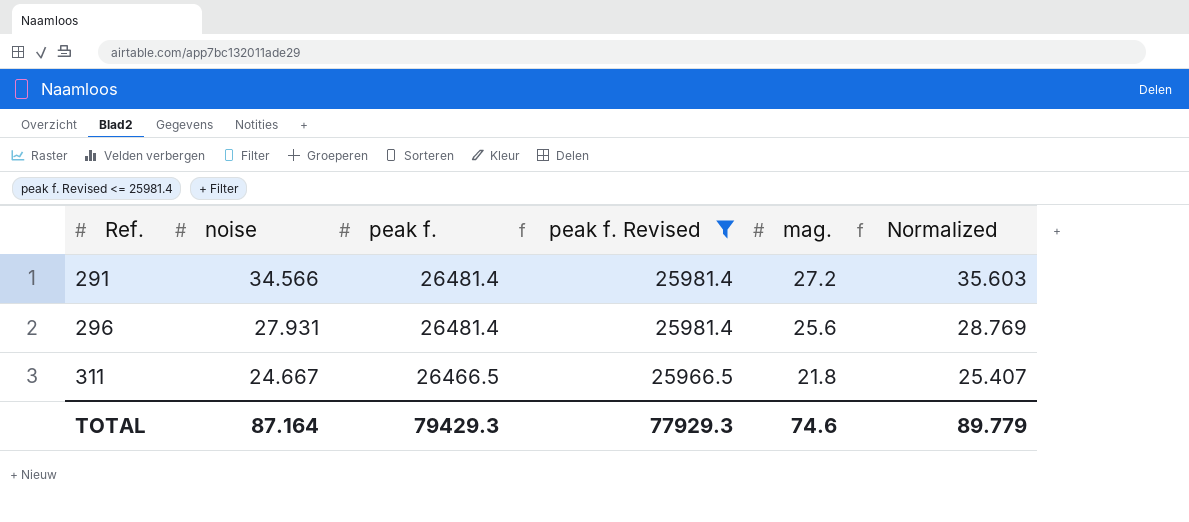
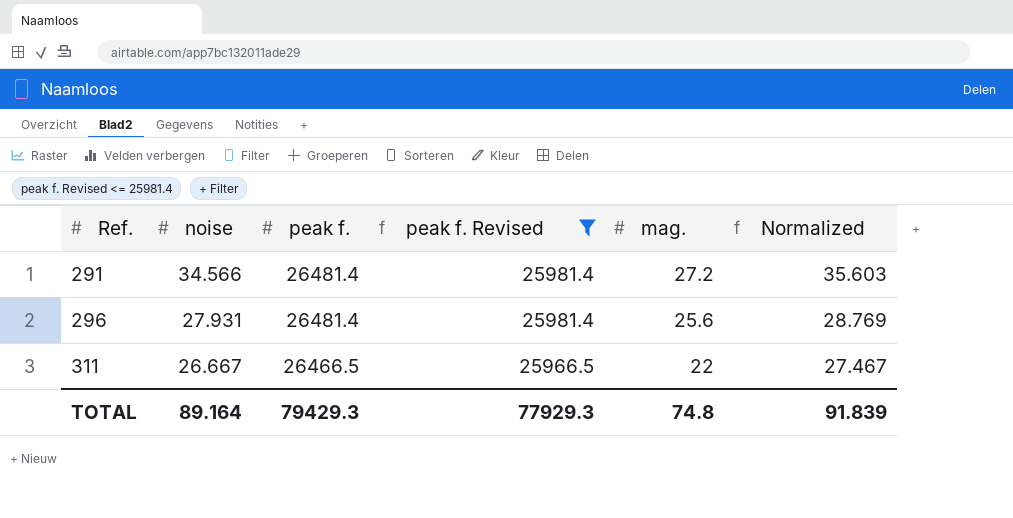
311 | noise: 24.667 -> 26.667
311 | mag.: 21.8 -> 22
311 | Normalized: 25.407 -> 27.467
TOTAL | noise: 87.164 -> 89.164
TOTAL | mag.: 74.6 -> 74.8
TOTAL | Normalized: 89.779 -> 91.839

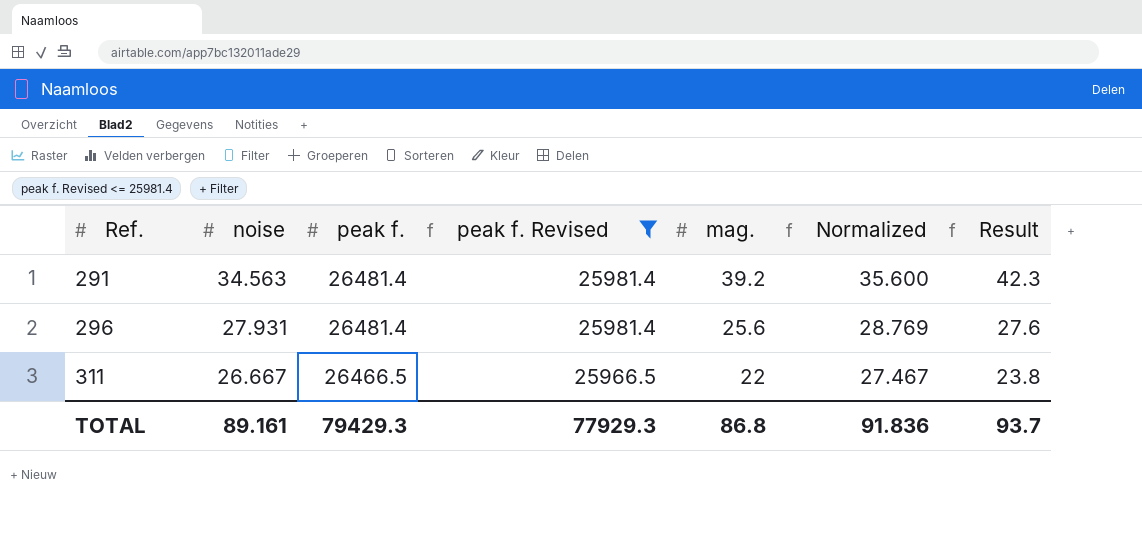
column Result | formula: none -> [mag.] * 1.08
291 | noise: 34.566 -> 34.563
291 | mag.: 27.2 -> 39.2
291 | Normalized: 35.603 -> 35.600
TOTAL | noise: 89.164 -> 89.161
TOTAL | mag.: 74.8 -> 86.8
TOTAL | Normalized: 91.839 -> 91.836

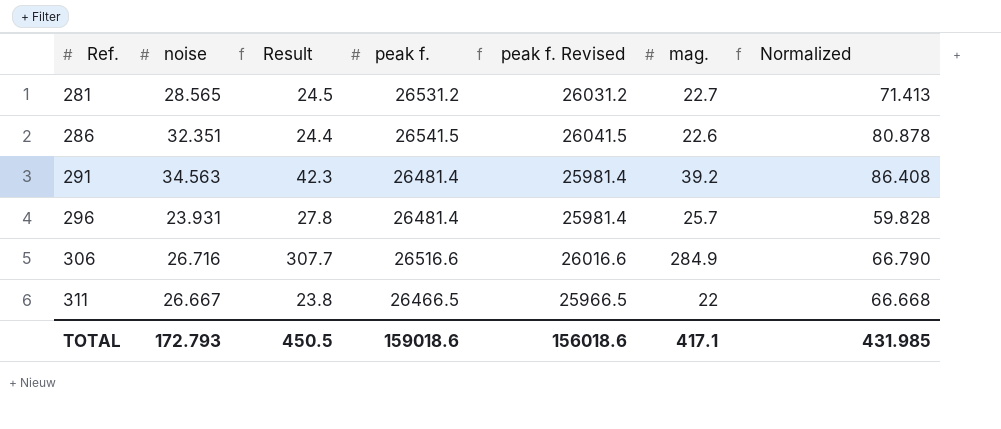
filter: peak f. Revised <= 25981.4 -> none
column Result | position: 7 -> 3
column Normalized | formula: [noise] * 1.03 -> [noise] * 2.5
296 | noise: 27.931 -> 23.931
296 | Result: 27.6 -> 27.8
296 | mag.: 25.6 -> 25.7
TOTAL | noise: 89.161 -> 172.793
TOTAL | Result: 93.7 -> 450.5
TOTAL | peak f.: 79429.3 -> 159018.6
TOTAL | peak f. Revised: 77929.3 -> 156018.6
TOTAL | mag.: 86.8 -> 417.1
TOTAL | Normalized: 91.836 -> 431.985

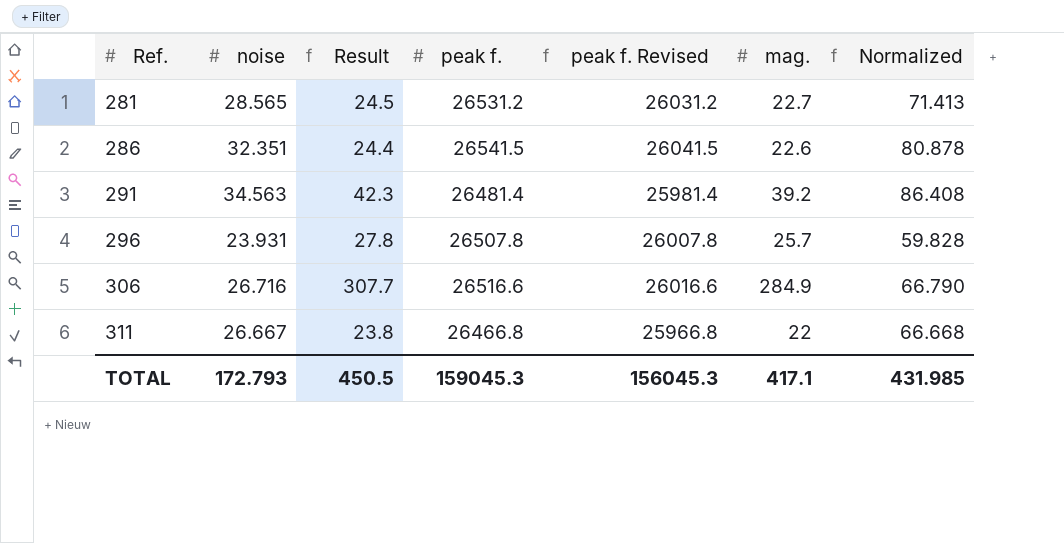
296 | peak f.: 26481.4 -> 26507.8
296 | peak f. Revised: 25981.4 -> 26007.8
311 | peak f.: 26466.5 -> 26466.8
311 | peak f. Revised: 25966.5 -> 25966.8
TOTAL | peak f.: 159018.6 -> 159045.3
TOTAL | peak f. Revised: 156018.6 -> 156045.3

